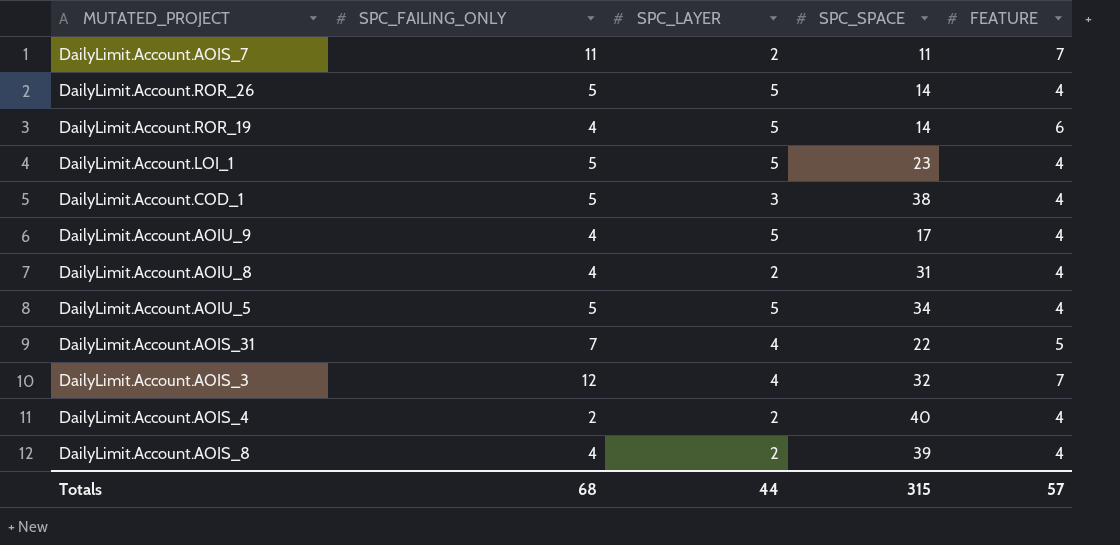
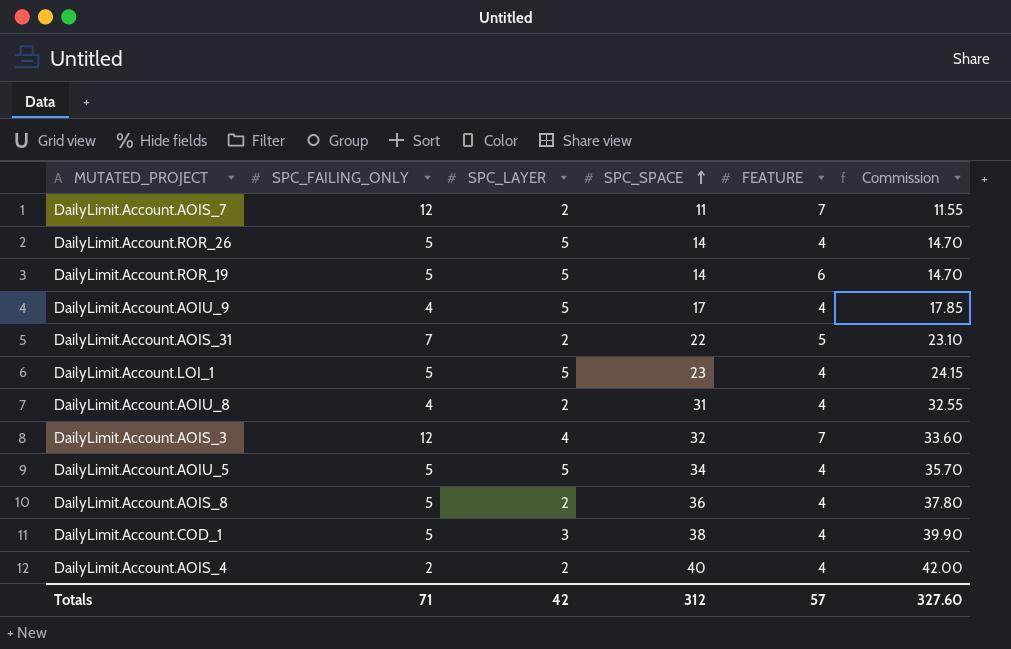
row order: none -> SPC_SPACE ascending
column Commission | formula: none -> [SPC_SPACE] * 1.05
DailyLimit.Account.AOIS_7 | SPC_FAILING_ONLY: 11 -> 12
DailyLimit.Account.ROR_19 | SPC_FAILING_ONLY: 4 -> 5
DailyLimit.Account.AOIS_31 | SPC_LAYER: 4 -> 2
DailyLimit.Account.AOIS_8 | SPC_FAILING_ONLY: 4 -> 5
DailyLimit.Account.AOIS_8 | SPC_SPACE: 39 -> 36
Totals | SPC_FAILING_ONLY: 68 -> 71
Totals | SPC_LAYER: 44 -> 42
Totals | SPC_SPACE: 315 -> 312

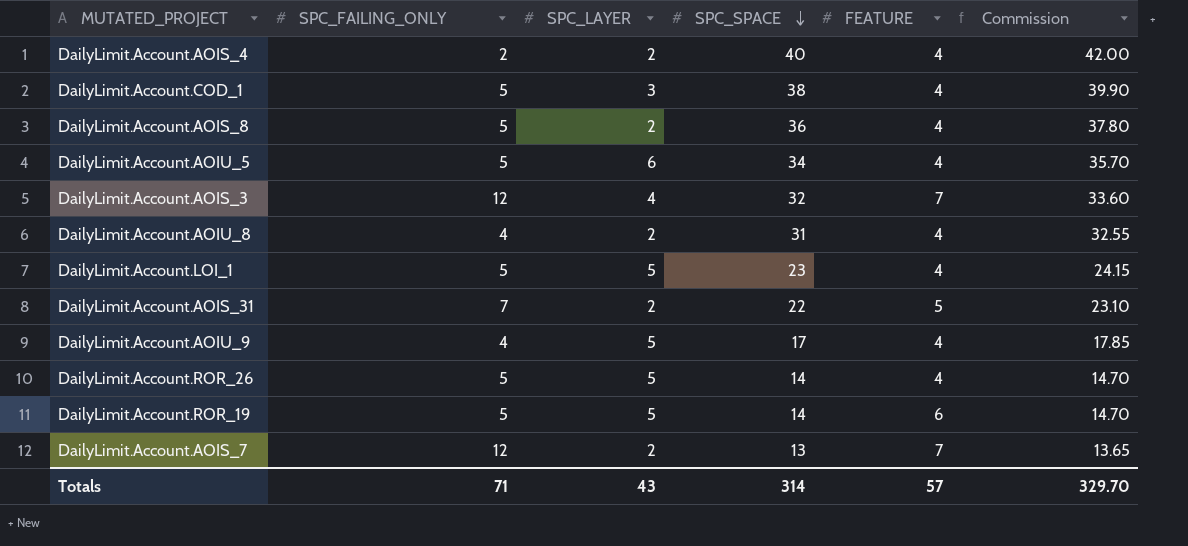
row order: SPC_SPACE ascending -> SPC_SPACE descending
DailyLimit.Account.AOIU_5 | SPC_LAYER: 5 -> 6
DailyLimit.Account.AOIS_7 | SPC_SPACE: 11 -> 13
DailyLimit.Account.AOIS_7 | Commission: 11.55 -> 13.65
Totals | SPC_LAYER: 42 -> 43
Totals | SPC_SPACE: 312 -> 314
Totals | Commission: 327.60 -> 329.70

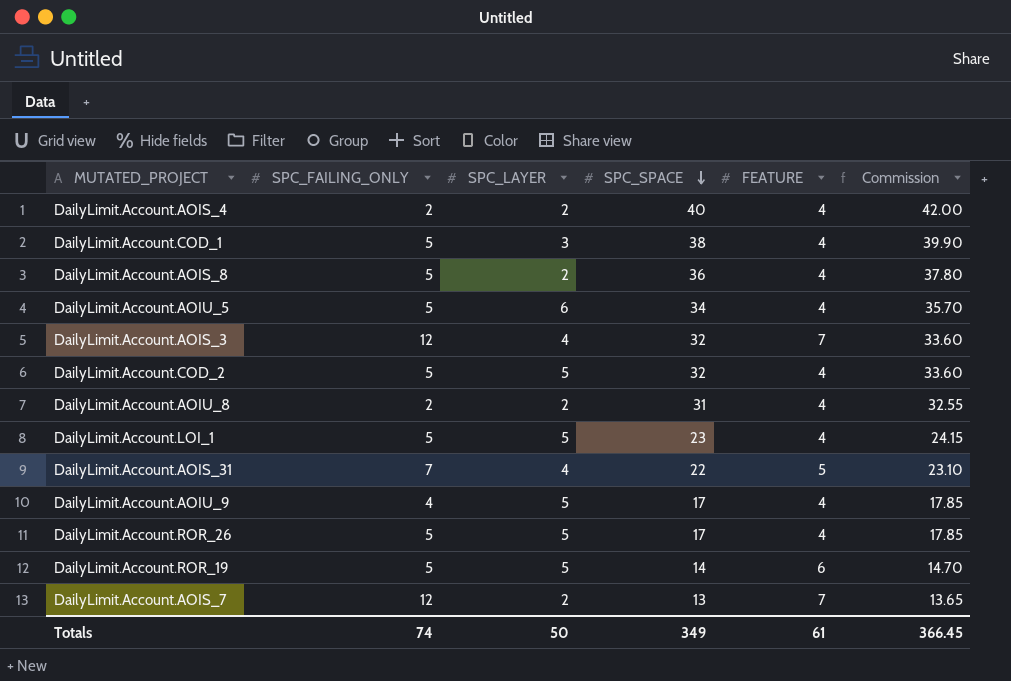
row DailyLimit.Account.COD_2: none -> 5 | 5 | 32 | 4 | 33.60
DailyLimit.Account.AOIU_8 | SPC_FAILING_ONLY: 4 -> 2
DailyLimit.Account.AOIS_31 | SPC_LAYER: 2 -> 4
DailyLimit.Account.ROR_26 | SPC_SPACE: 14 -> 17
DailyLimit.Account.ROR_26 | Commission: 14.70 -> 17.85
Totals | SPC_FAILING_ONLY: 71 -> 74
Totals | SPC_LAYER: 43 -> 50
Totals | SPC_SPACE: 314 -> 349
Totals | FEATURE: 57 -> 61
Totals | Commission: 329.70 -> 366.45

